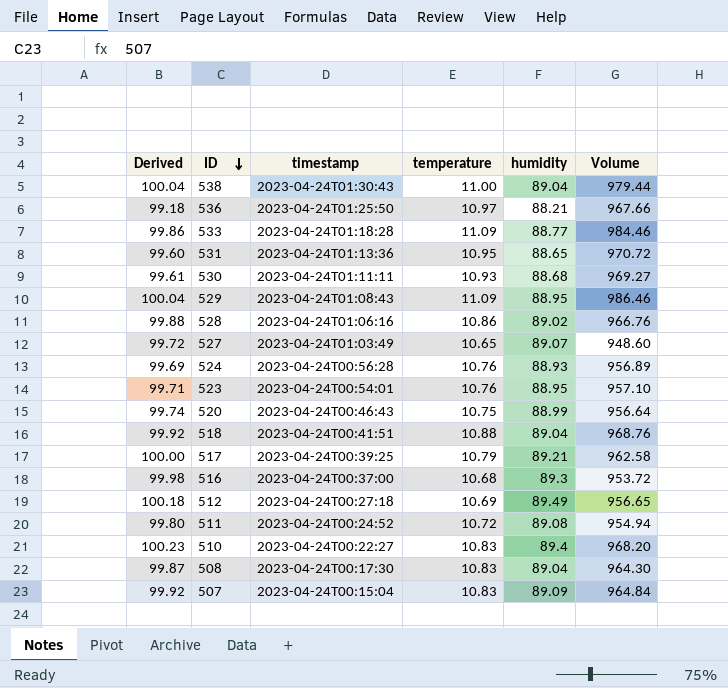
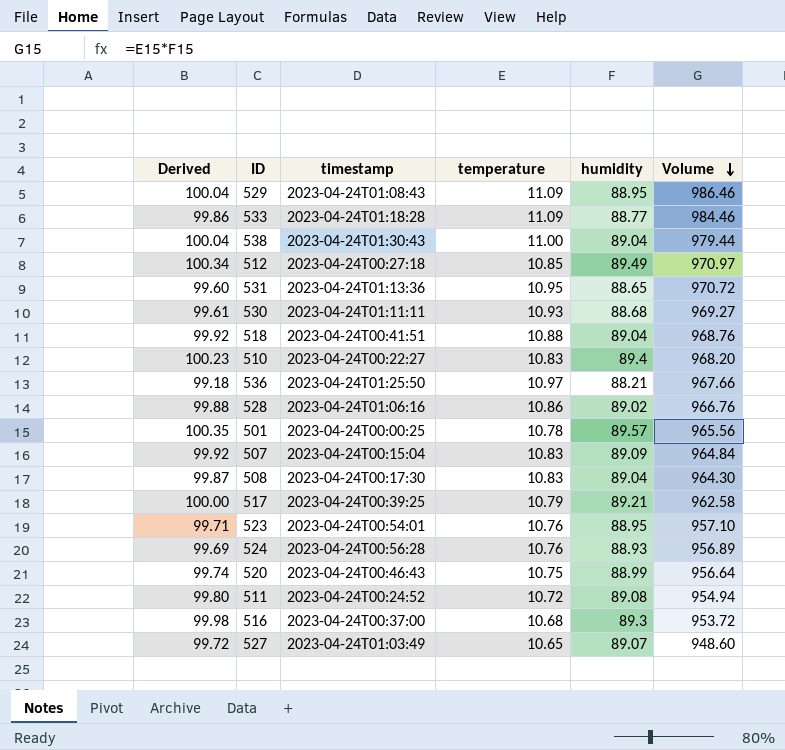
row order: ID descending -> Volume descending
512 | Derived: 100.18 -> 100.34
512 | temperature: 10.69 -> 10.85
512 | Volume: 956.65 -> 970.97
row 501: none -> 100.35 | 2023-04-24T00:00:25 | 10.78 | 89.57 | 965.56

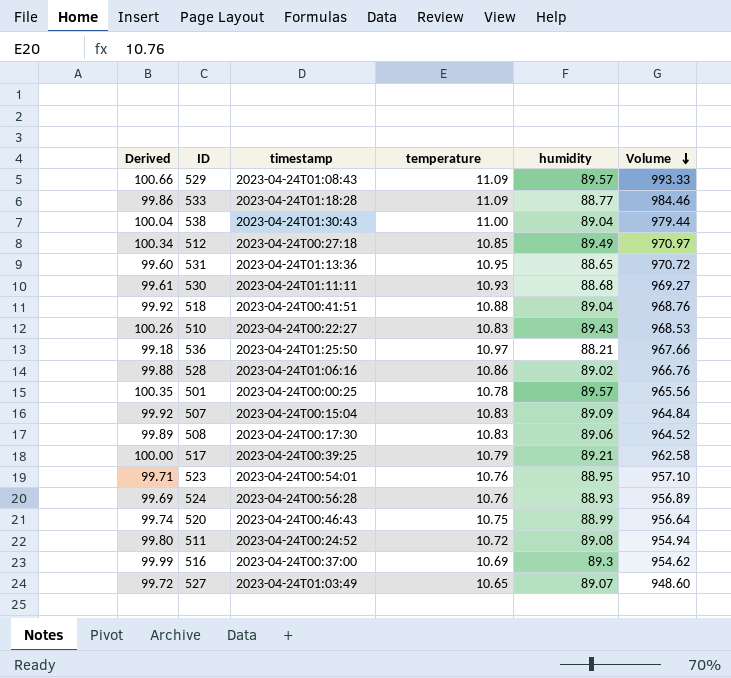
529 | Derived: 100.04 -> 100.66
529 | humidity: 88.95 -> 89.57
529 | Volume: 986.46 -> 993.33
510 | Derived: 100.23 -> 100.26
510 | humidity: 89.4 -> 89.43
510 | Volume: 968.20 -> 968.53
508 | Derived: 99.87 -> 99.89
508 | humidity: 89.04 -> 89.06
508 | Volume: 964.30 -> 964.52
516 | Derived: 99.98 -> 99.99
516 | temperature: 10.68 -> 10.69
516 | Volume: 953.72 -> 954.62

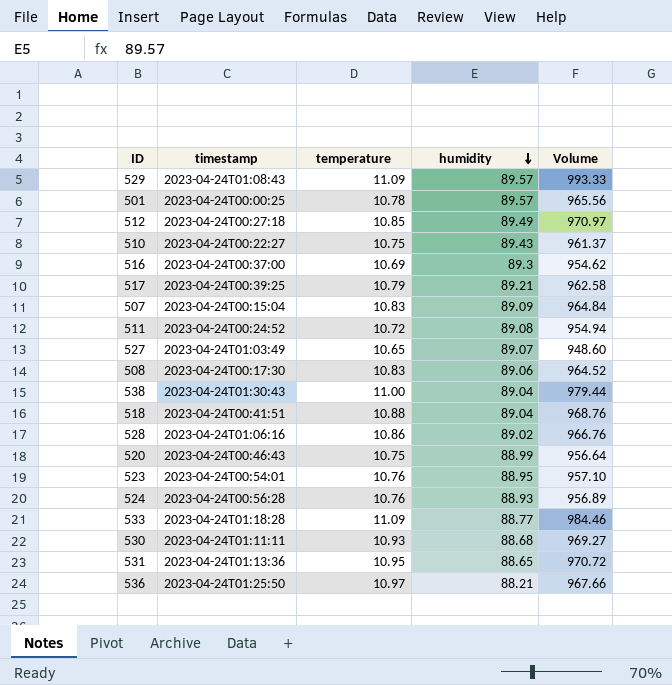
row order: Volume descending -> humidity descending
column Derived | formula: [temperature] + [humidity] -> none
510 | temperature: 10.83 -> 10.75
510 | Volume: 968.53 -> 961.37

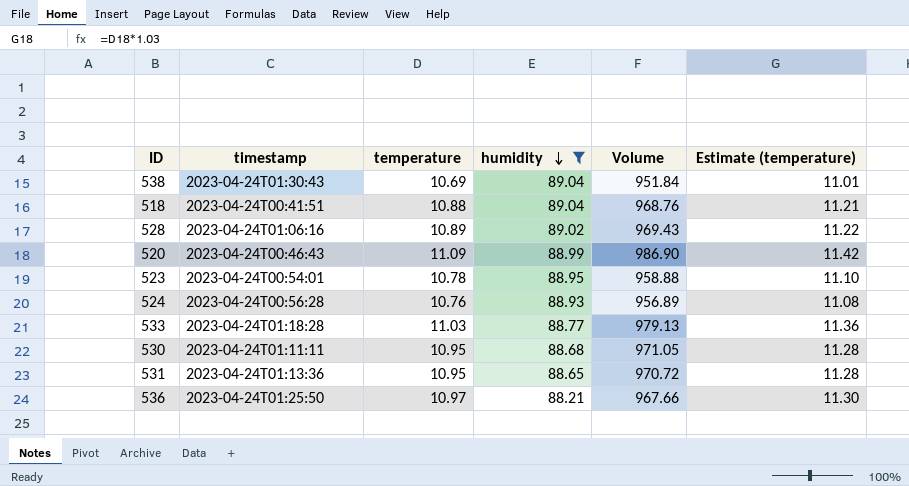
filter: none -> humidity <= 89.04
column Estimate (temperature) | formula: none -> [temperature] * 1.03
538 | temperature: 11.00 -> 10.69
538 | Volume: 979.44 -> 951.84
528 | temperature: 10.86 -> 10.89
528 | Volume: 966.76 -> 969.43
520 | temperature: 10.75 -> 11.09
520 | Volume: 956.64 -> 986.90
523 | temperature: 10.76 -> 10.78
523 | Volume: 957.10 -> 958.88
533 | temperature: 11.09 -> 11.03
533 | Volume: 984.46 -> 979.13
530 | temperature: 10.93 -> 10.95
530 | Volume: 969.27 -> 971.05

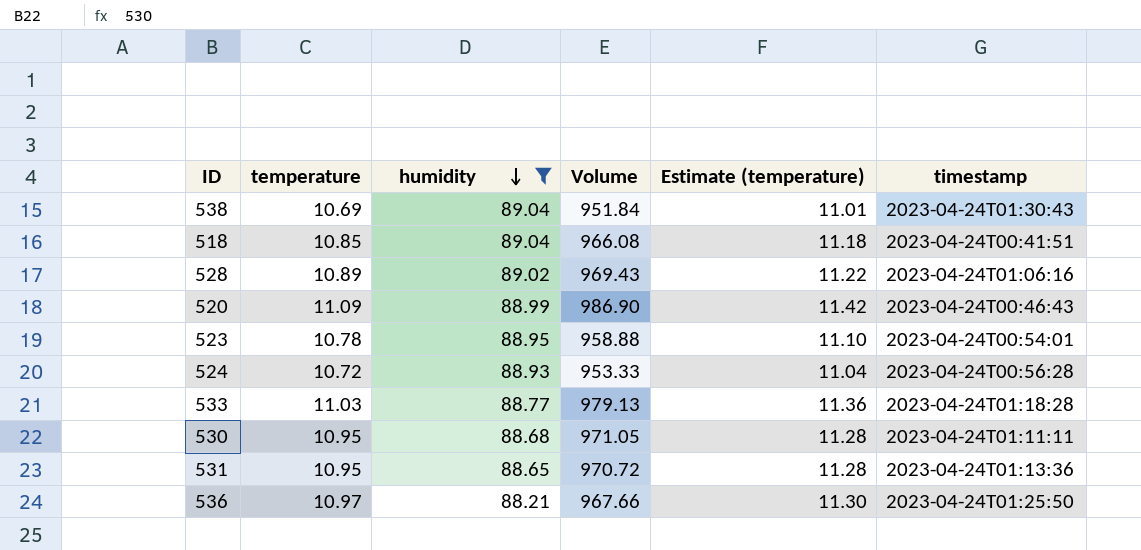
column timestamp | position: 2 -> 6
518 | temperature: 10.88 -> 10.85
518 | Volume: 968.76 -> 966.08
518 | Estimate (temperature): 11.21 -> 11.18
524 | temperature: 10.76 -> 10.72
524 | Volume: 956.89 -> 953.33
524 | Estimate (temperature): 11.08 -> 11.04

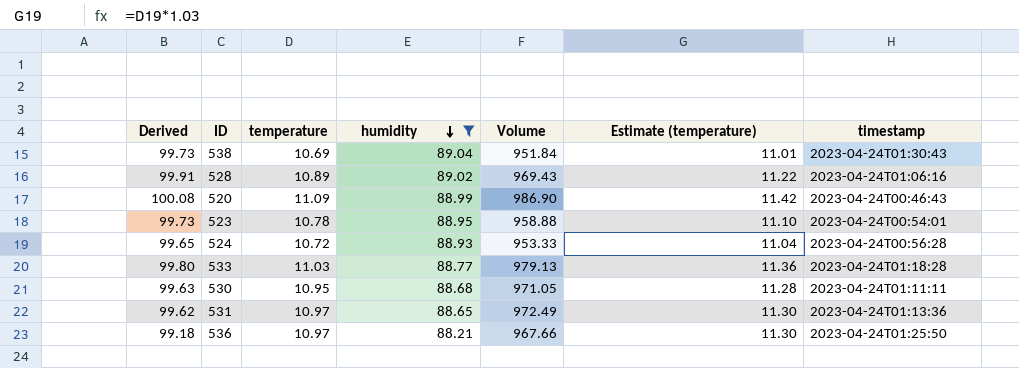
column Derived | formula: none -> [temperature] + [humidity]
row 518: 10.85 | 89.04 | 966.08 | 11.18 | 2023-04-24T00:41:51 -> none
531 | temperature: 10.95 -> 10.97
531 | Volume: 970.72 -> 972.49
531 | Estimate (temperature): 11.28 -> 11.30

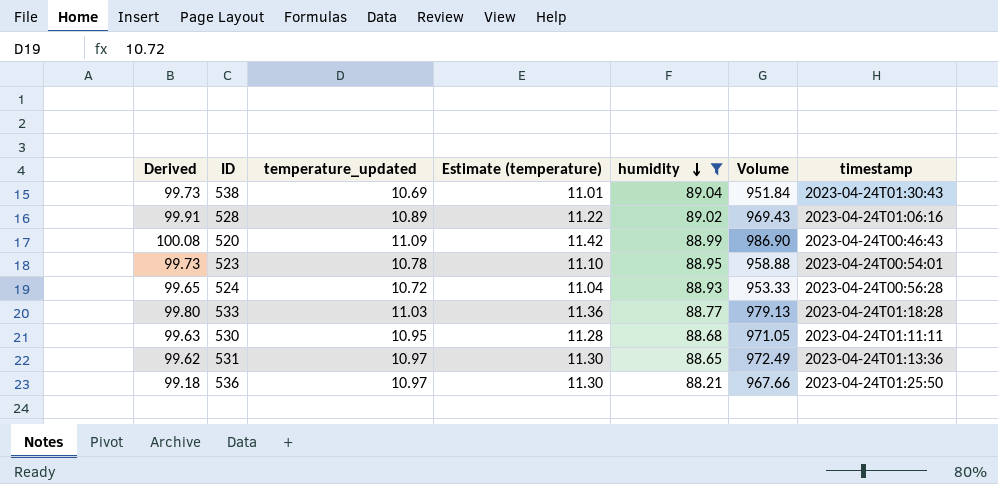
column name: temperature -> temperature_updated
column Estimate (temperature) | position: 6 -> 4

